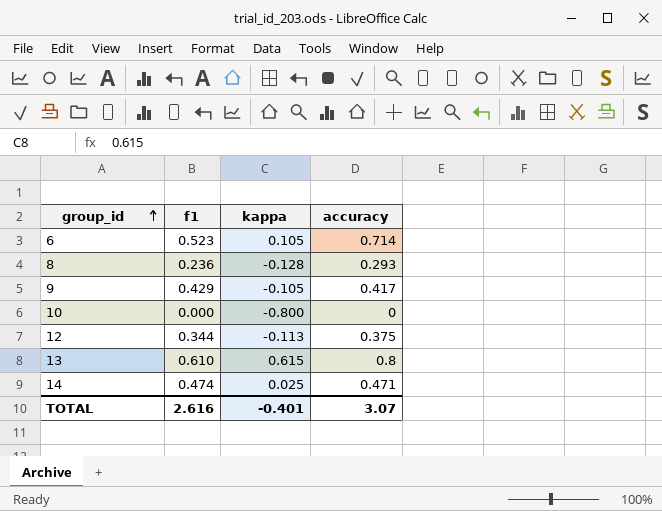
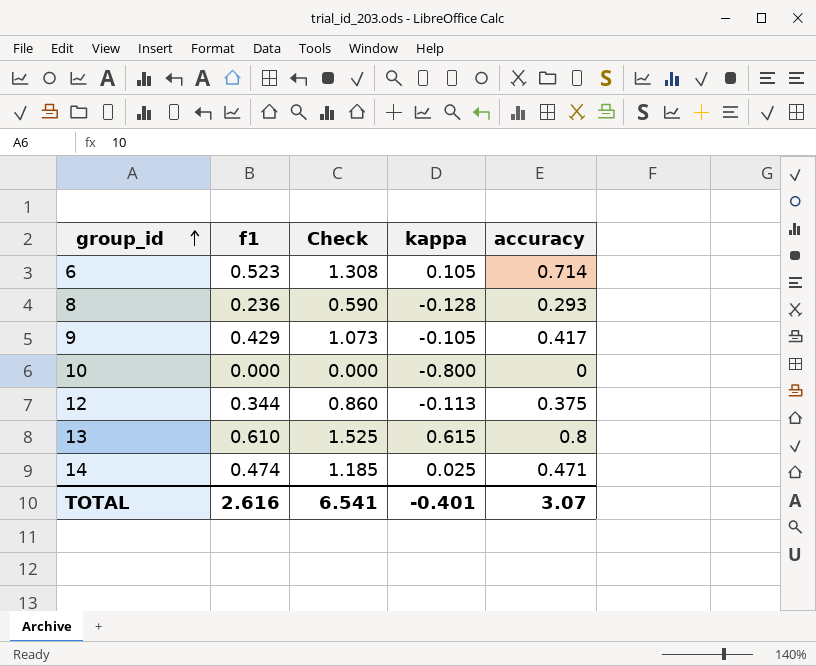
column Check | formula: none -> [f1] * 2.5

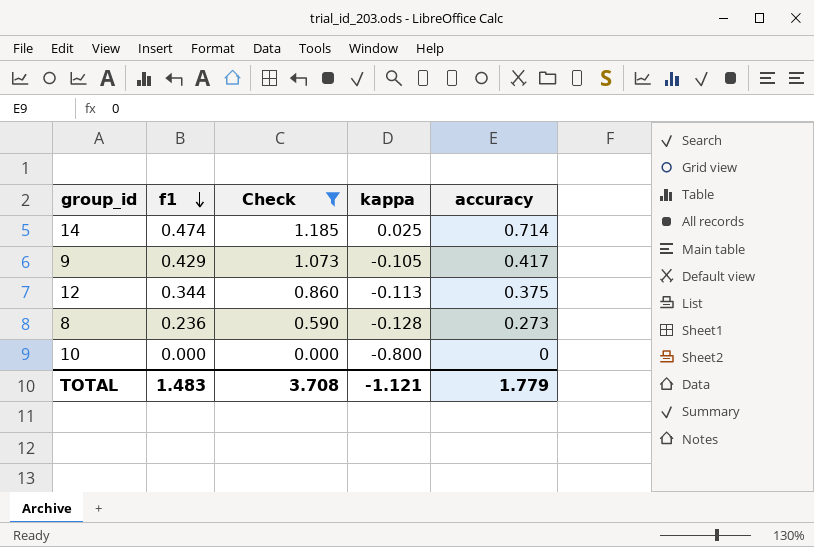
filter: none -> Check <= 1.185
row order: group_id ascending -> f1 descending
14 | accuracy: 0.471 -> 0.714
8 | accuracy: 0.293 -> 0.273
TOTAL | f1: 2.616 -> 1.483
TOTAL | Check: 6.541 -> 3.708
TOTAL | kappa: -0.401 -> -1.121
TOTAL | accuracy: 3.07 -> 1.779

